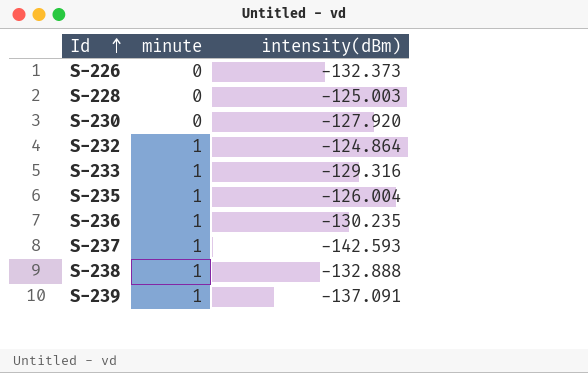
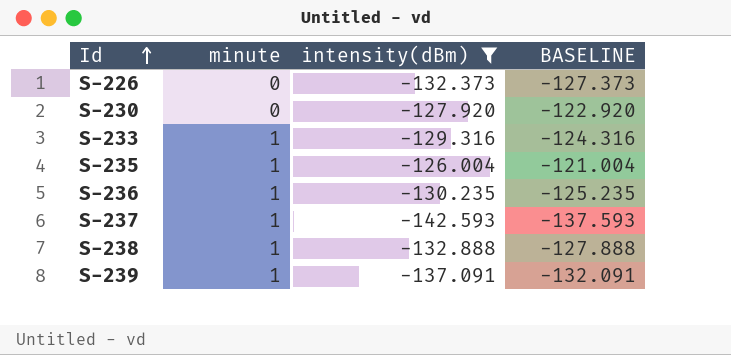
filter: none -> intensity(dBm) <= -126.004
column BASELINE | formula: none -> [intensity(dBm)] + 5

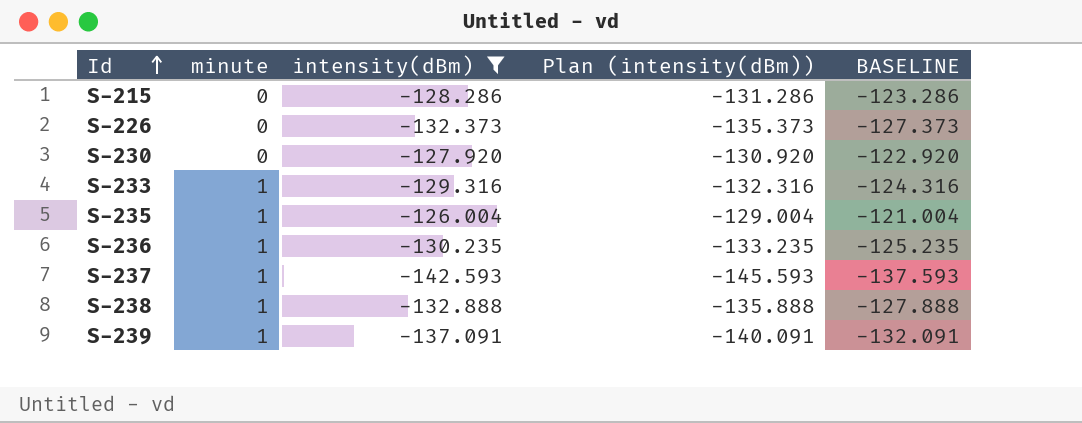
column Plan (intensity(dBm)) | formula: none -> [intensity(dBm)] - 3
row S-215: none -> 0 | -128.286 | -131.286 | -123.286

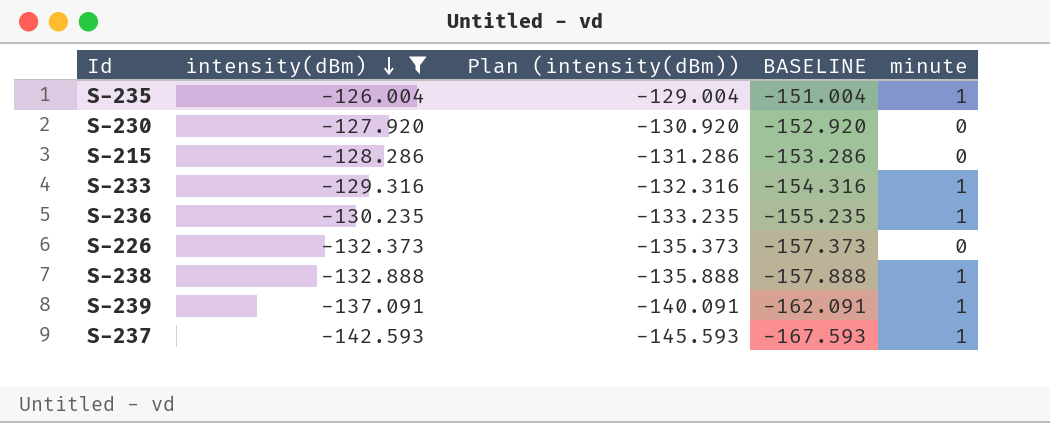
row order: Id ascending -> intensity(dBm) descending
column BASELINE | formula: [intensity(dBm)] + 5 -> [intensity(dBm)] - 25
column minute | position: 2 -> 5

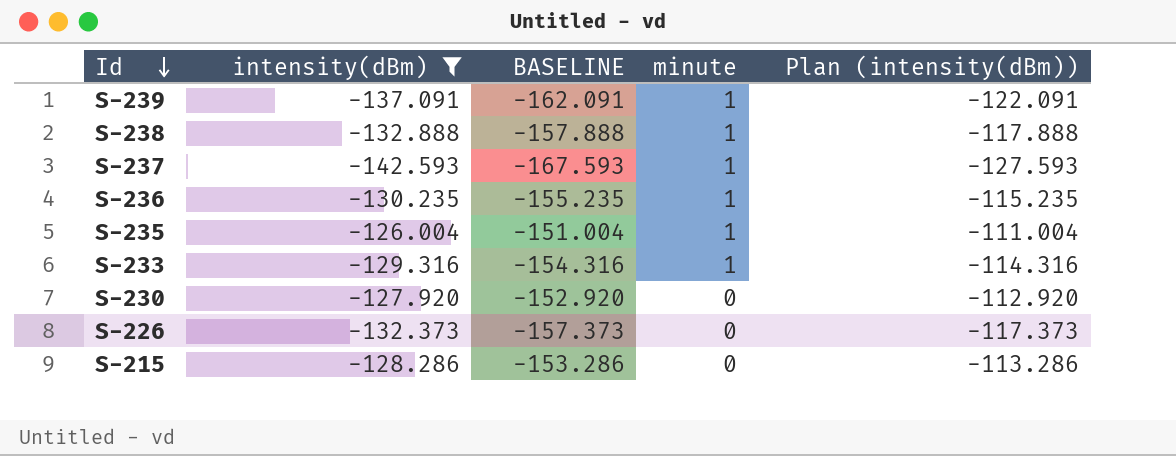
row order: intensity(dBm) descending -> Id descending
column Plan (intensity(dBm)) | formula: [intensity(dBm)] - 3 -> [intensity(dBm)] + 15
column Plan (intensity(dBm)) | position: 3 -> 5

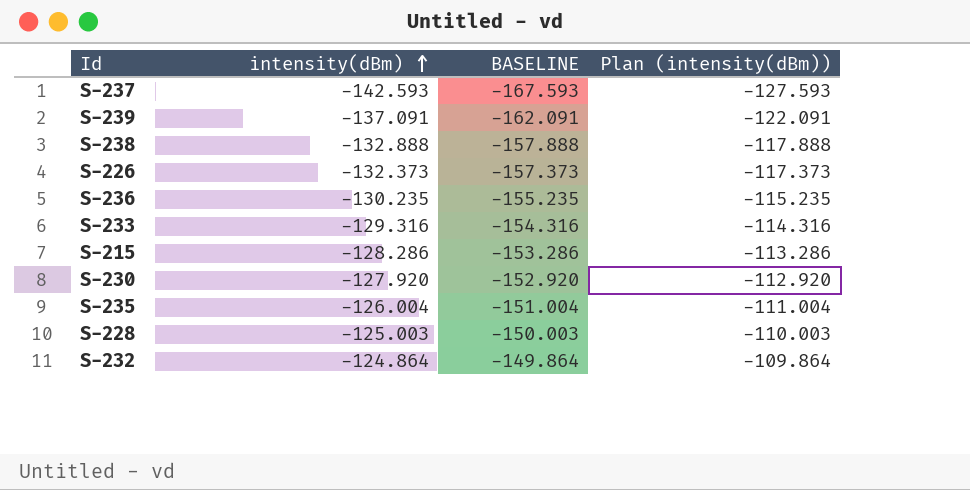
filter: intensity(dBm) <= -126.004 -> none
row order: Id descending -> intensity(dBm) ascending
column minute | position: 4 -> none

